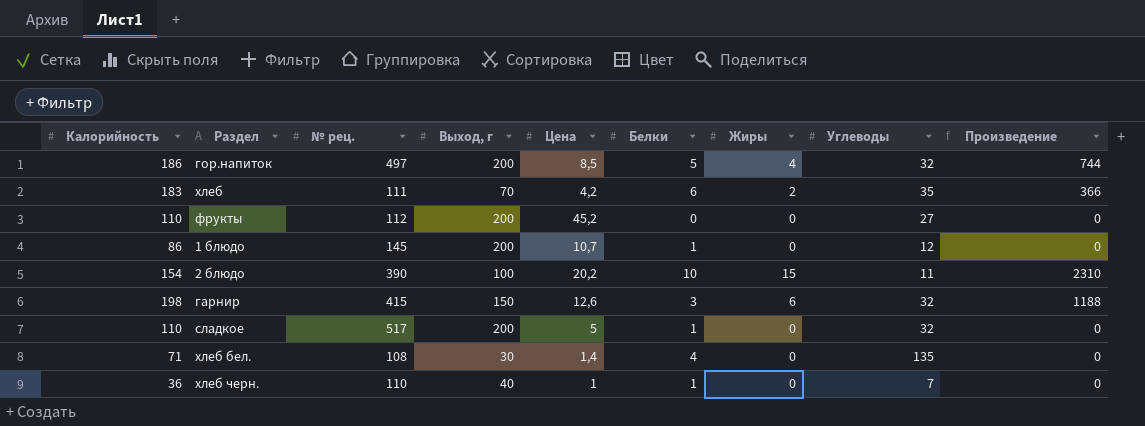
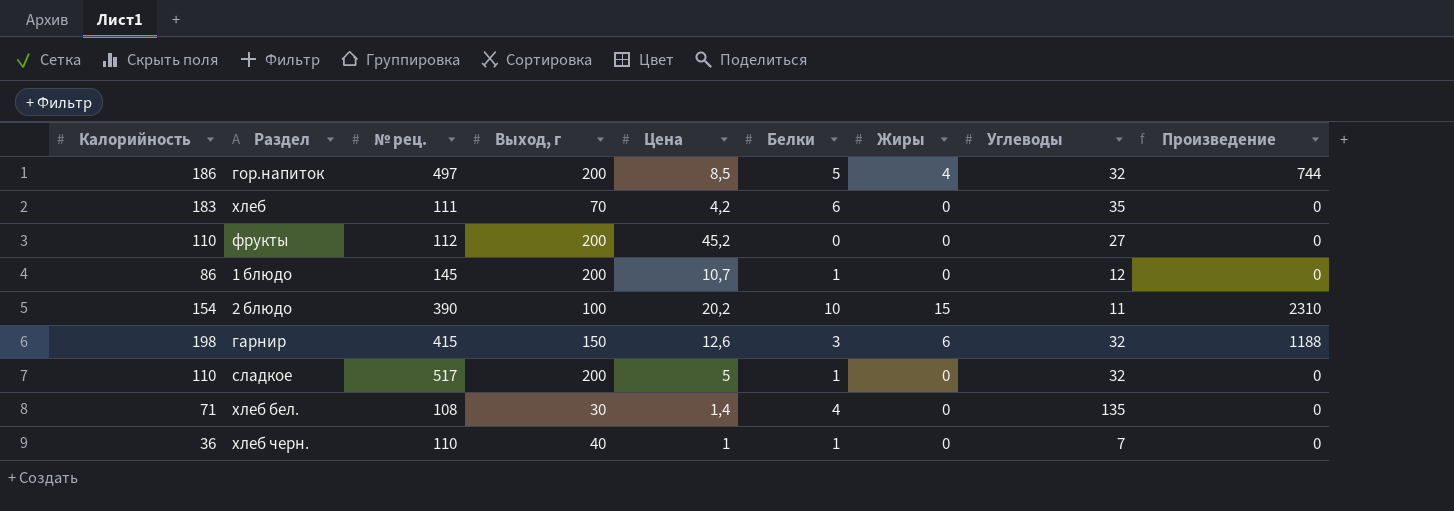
хлеб | Жиры: 2 -> 0
хлеб | Произведение: 366 -> 0

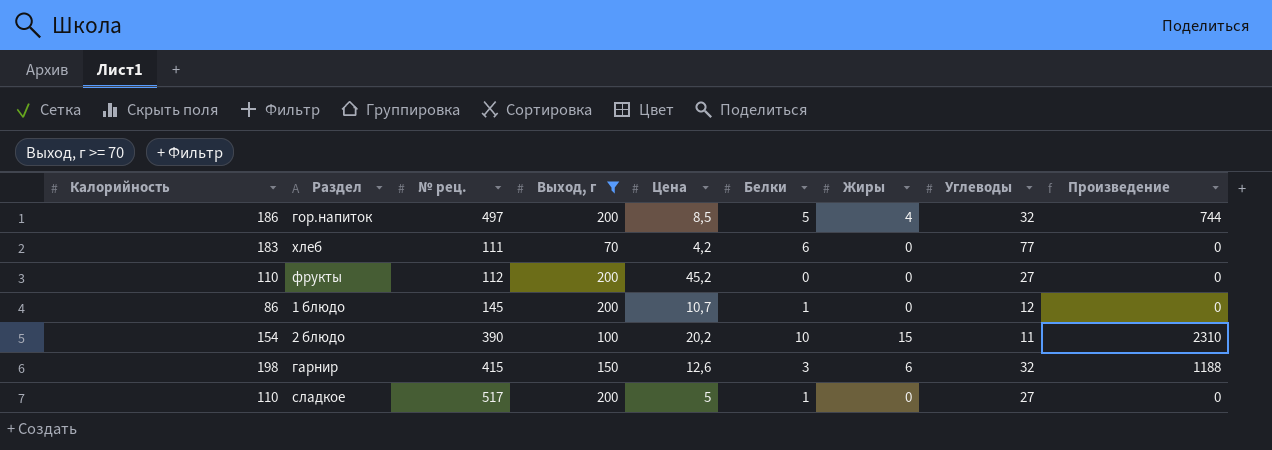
filter: none -> Выход, г >= 70
хлеб | Углеводы: 35 -> 77
сладкое | Углеводы: 32 -> 27

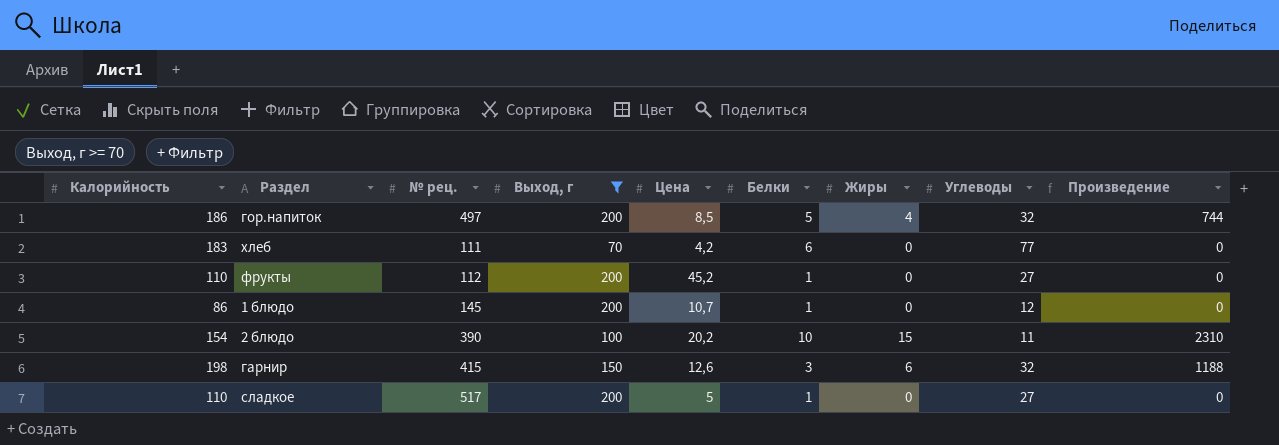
фрукты | Белки: 0 -> 1

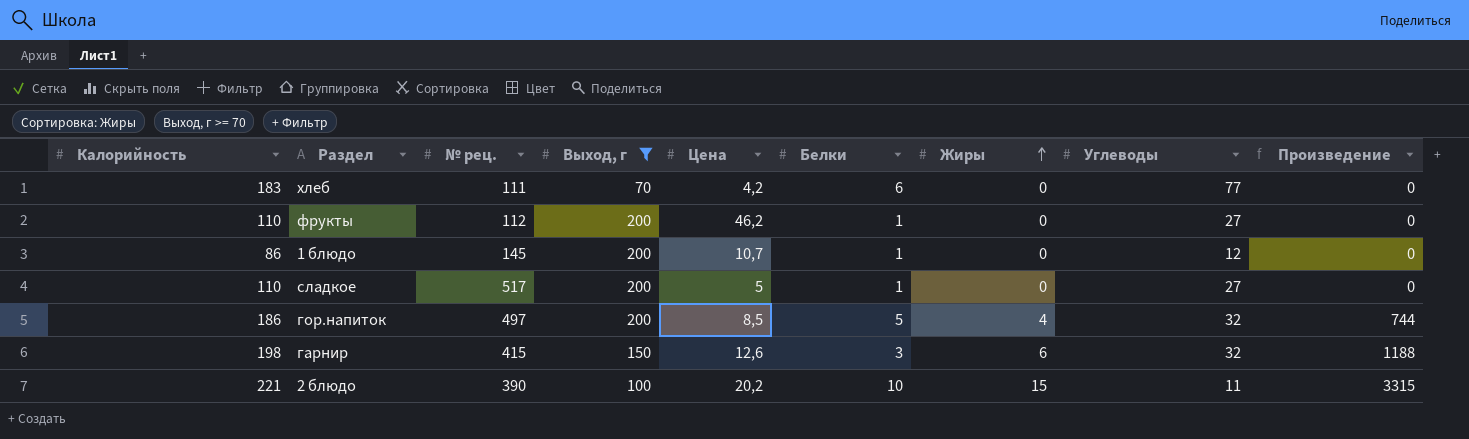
row order: none -> Жиры ascending
фрукты | Цена: 45,2 -> 46,2
2 блюдо | Калорийность: 154 -> 221
2 блюдо | Произведение: 2310 -> 3315

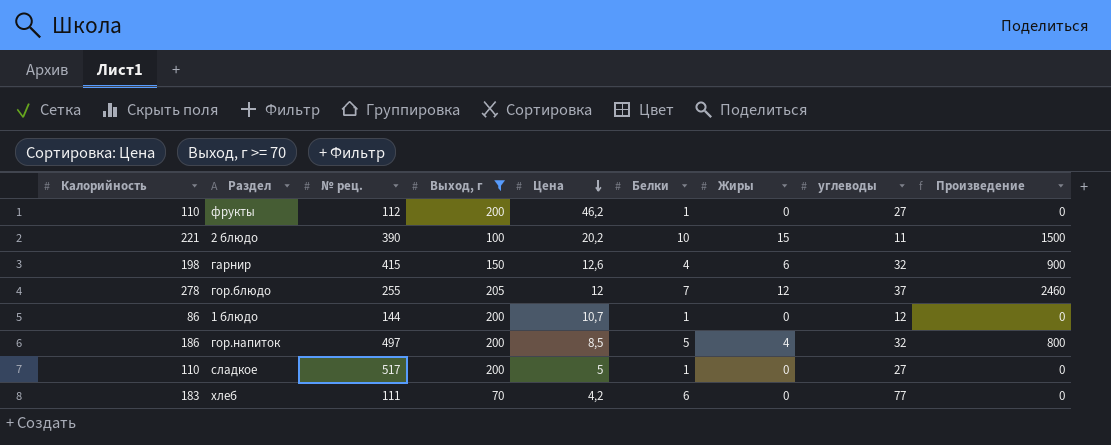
row order: Жиры ascending -> Цена descending
column name: Углеводы -> углеводы
column Произведение | formula: [Калорийность] * [Жиры] -> [Выход, г] * [Жиры]
гарнир | Белки: 3 -> 4
row гор.блюдо: none -> 278 | 255 | 205 | 12 | 7 | 12 | 37 | 2460
1 блюдо | № рец.: 145 -> 144

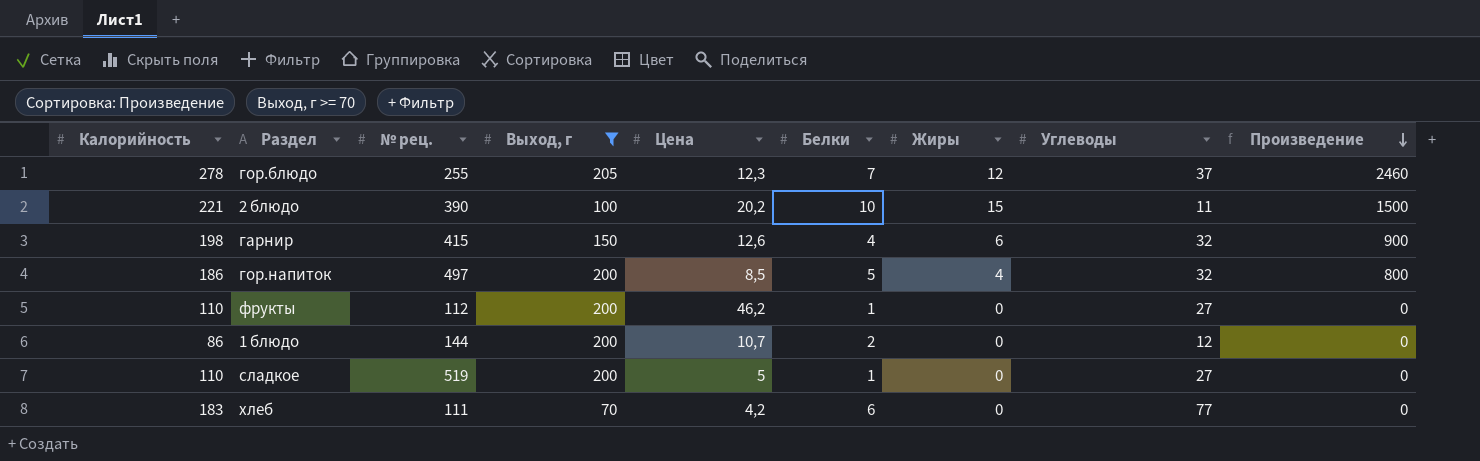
row order: Цена descending -> Произведение descending
column name: углеводы -> Углеводы
гор.блюдо | Цена: 12 -> 12,3
1 блюдо | Белки: 1 -> 2
сладкое | № рец.: 517 -> 519

